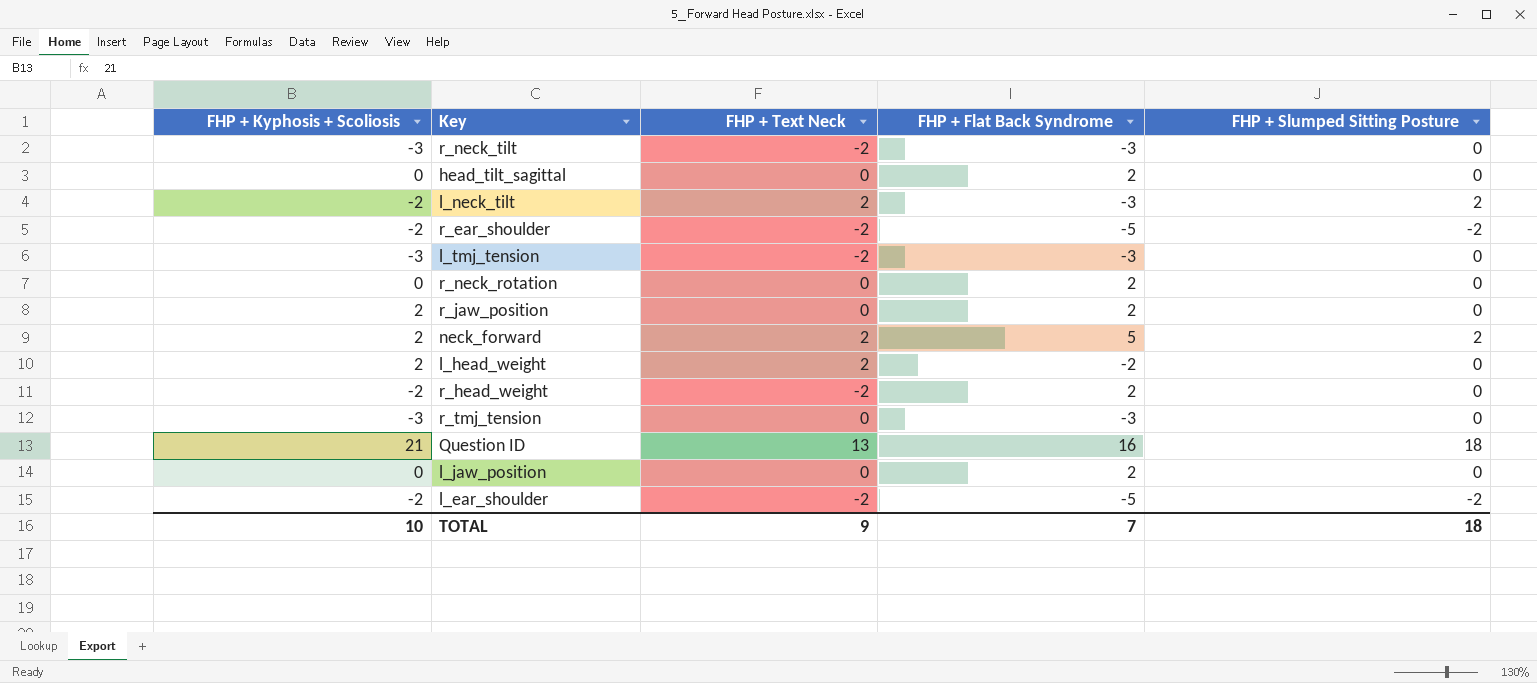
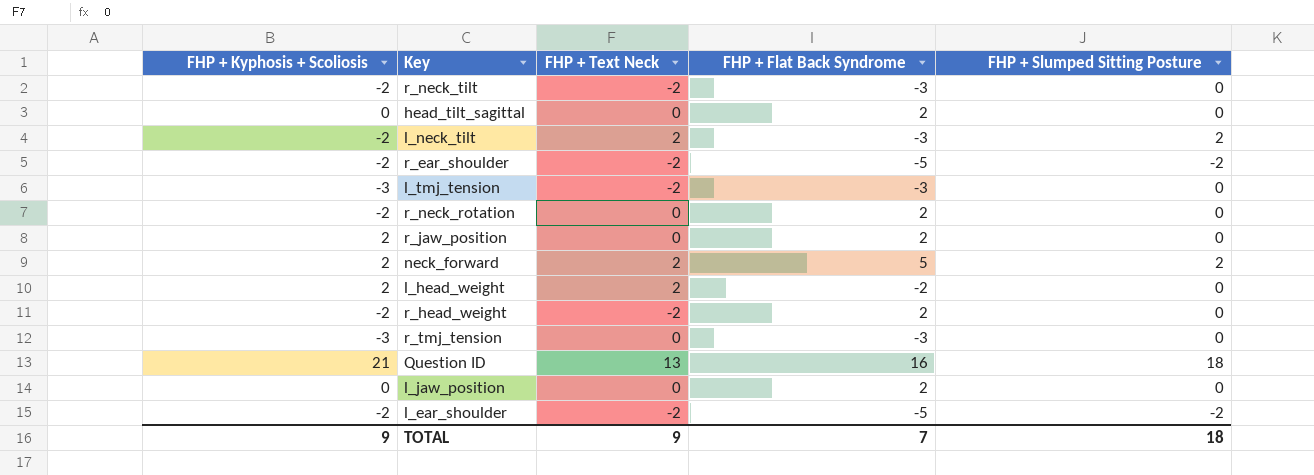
r_neck_tilt | FHP + Kyphosis + Scoliosis: -3 -> -2
r_neck_rotation | FHP + Kyphosis + Scoliosis: 0 -> -2
TOTAL | FHP + Kyphosis + Scoliosis: 10 -> 9

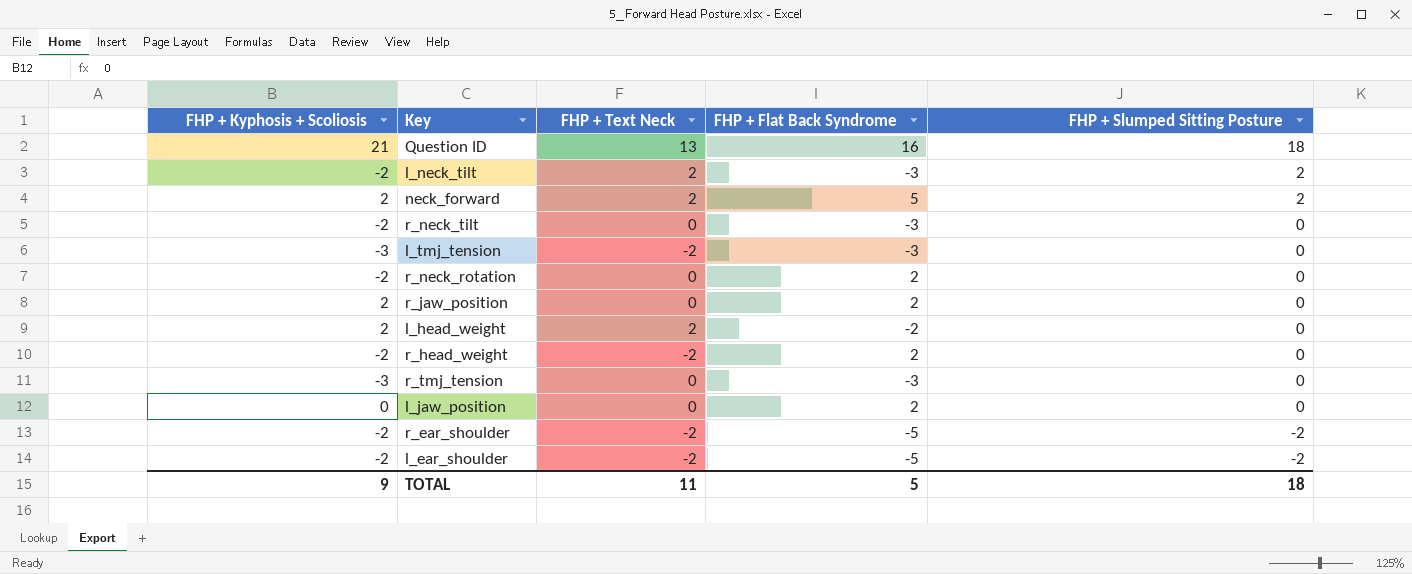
row order: none -> FHP + Slumped Sitting Posture descending
row head_tilt_sagittal: 0 | 0 | 2 | 0 -> none
r_neck_tilt | FHP + Text Neck: -2 -> 0
TOTAL | FHP + Text Neck: 9 -> 11
TOTAL | FHP + Flat Back Syndrome: 7 -> 5

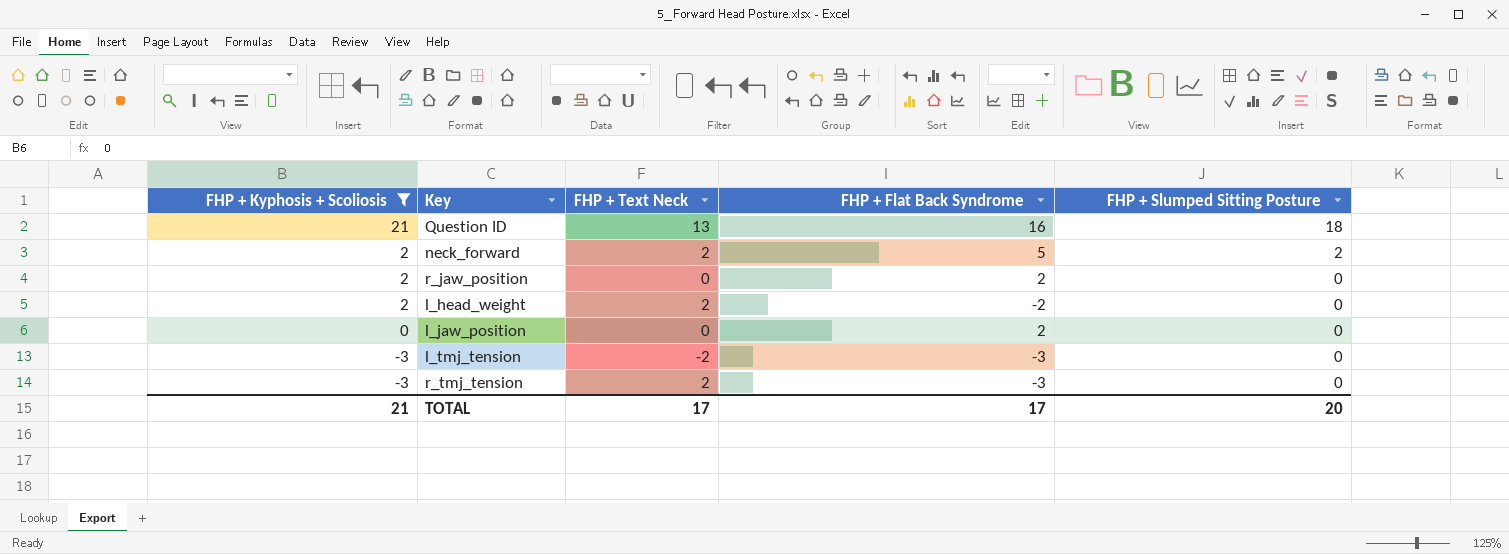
filter: none -> FHP + Kyphosis + Scoliosis != -2
row order: FHP + Slumped Sitting Posture descending -> FHP + Kyphosis + Scoliosis descending
r_tmj_tension | FHP + Text Neck: 0 -> 2
TOTAL | FHP + Kyphosis + Scoliosis: 9 -> 21
TOTAL | FHP + Text Neck: 11 -> 17
TOTAL | FHP + Flat Back Syndrome: 5 -> 17
TOTAL | FHP + Slumped Sitting Posture: 18 -> 20

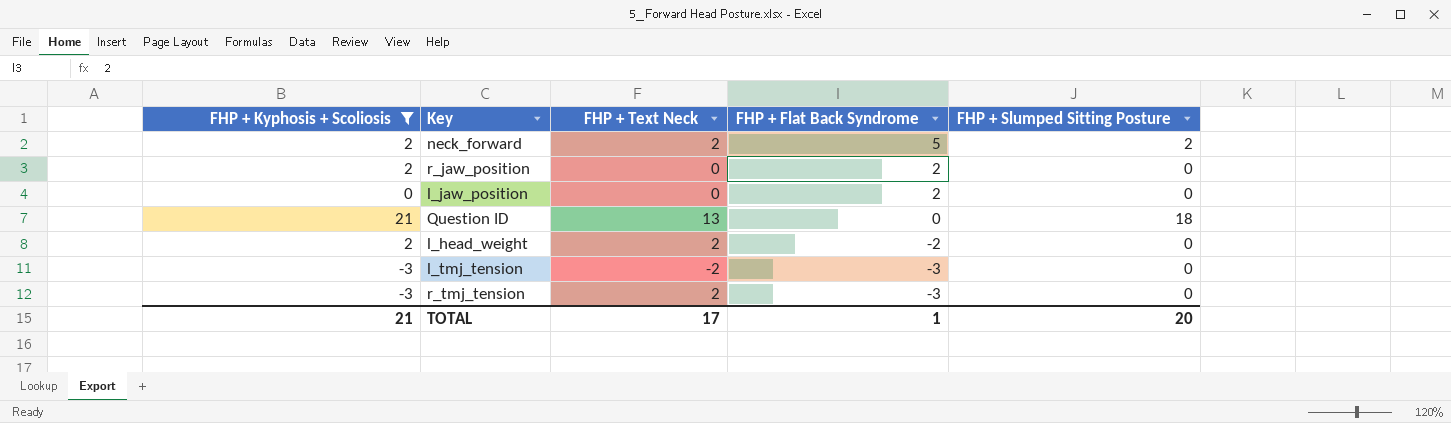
row order: FHP + Kyphosis + Scoliosis descending -> FHP + Flat Back Syndrome descending
Question ID | FHP + Flat Back Syndrome: 16 -> 0
TOTAL | FHP + Flat Back Syndrome: 17 -> 1

